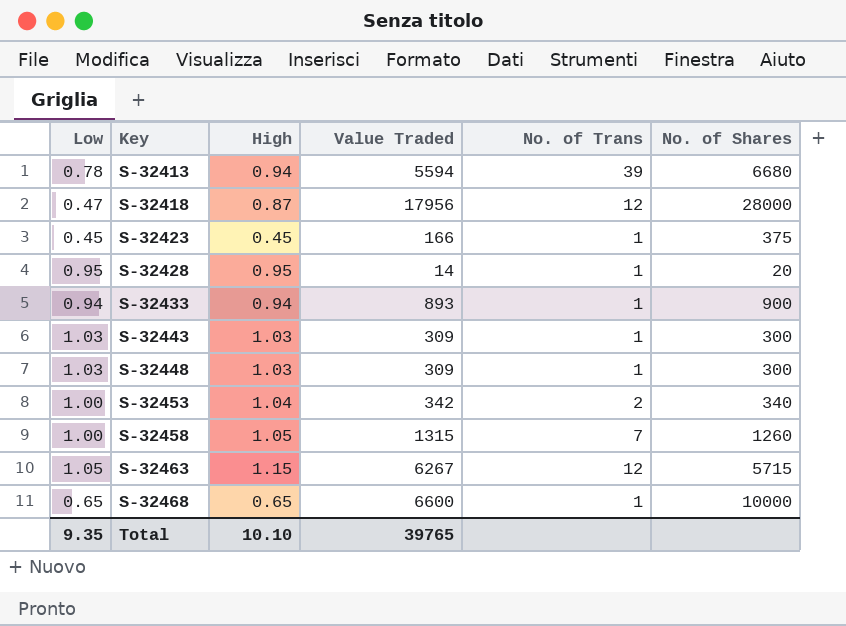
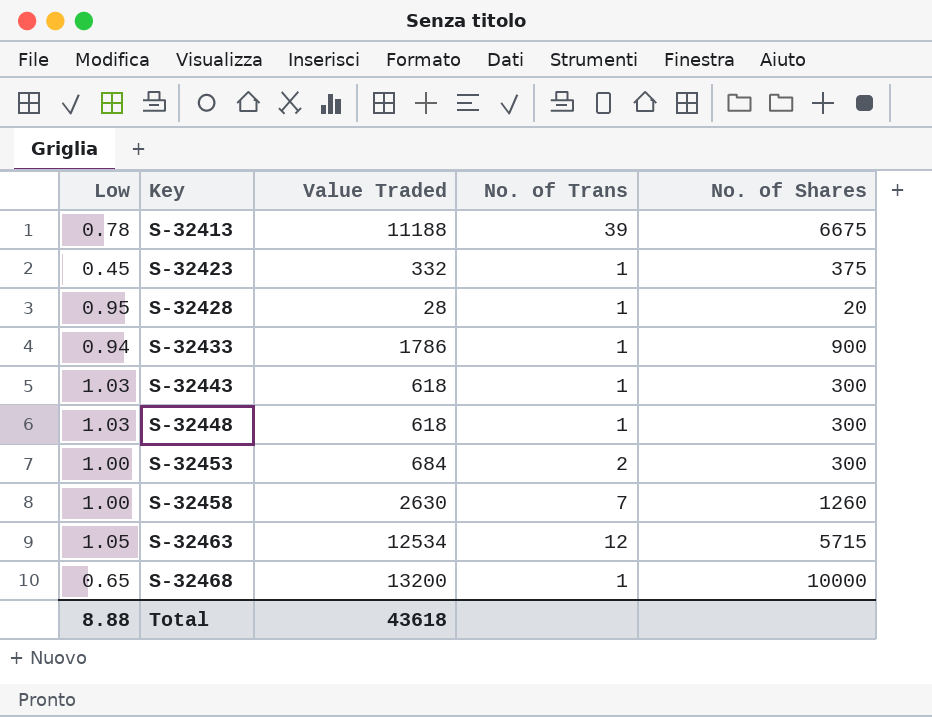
column High | position: 3 -> none
row S-32418: 0.47 | 0.87 | 17956 | 12 | 28000 -> none
S-32413 | Value Traded: 5594 -> 11188
S-32413 | No. of Shares: 6680 -> 6675
S-32423 | Value Traded: 166 -> 332
S-32428 | Value Traded: 14 -> 28
S-32433 | Value Traded: 893 -> 1786
S-32443 | Value Traded: 309 -> 618
S-32448 | Value Traded: 309 -> 618
S-32453 | Value Traded: 342 -> 684
S-32453 | No. of Shares: 340 -> 300
S-32458 | Value Traded: 1315 -> 2630
S-32463 | Value Traded: 6267 -> 12534
S-32468 | Value Traded: 6600 -> 13200
Total | Low: 9.35 -> 8.88
Total | Value Traded: 39765 -> 43618

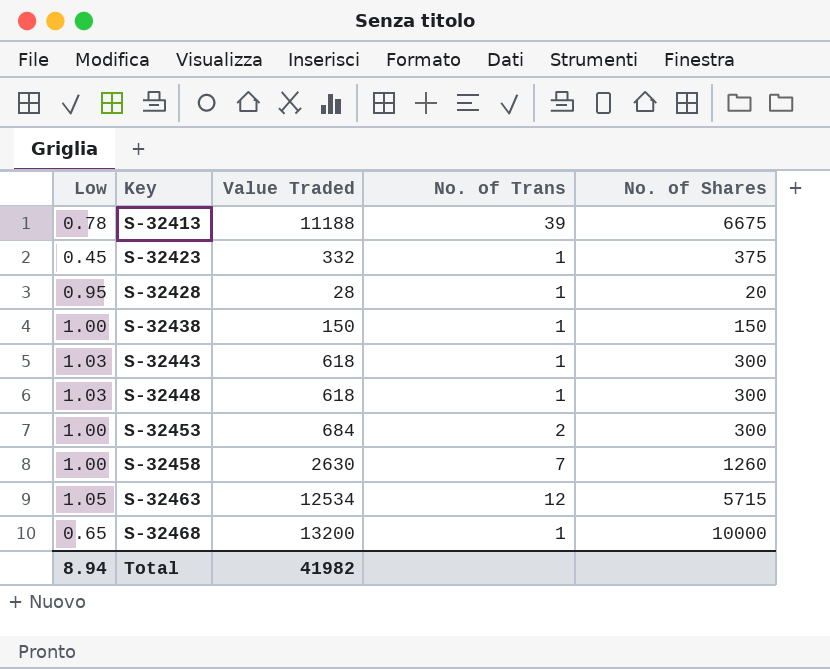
row S-32433: 0.94 | 1786 | 1 | 900 -> none
row S-32438: none -> 1.00 | 150 | 1 | 150
Total | Low: 8.88 -> 8.94
Total | Value Traded: 43618 -> 41982

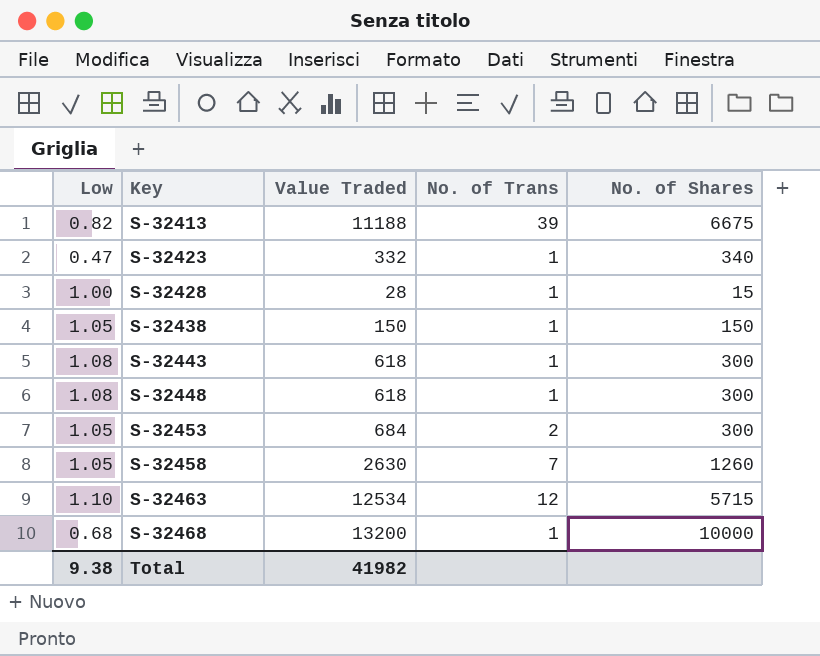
S-32413 | Low: 0.78 -> 0.82
S-32423 | Low: 0.45 -> 0.47
S-32423 | No. of Shares: 375 -> 340
S-32428 | Low: 0.95 -> 1.00
S-32428 | No. of Shares: 20 -> 15
S-32438 | Low: 1.00 -> 1.05
S-32443 | Low: 1.03 -> 1.08
S-32448 | Low: 1.03 -> 1.08
S-32453 | Low: 1.00 -> 1.05
S-32458 | Low: 1.00 -> 1.05
S-32463 | Low: 1.05 -> 1.10
S-32468 | Low: 0.65 -> 0.68
Total | Low: 8.94 -> 9.38

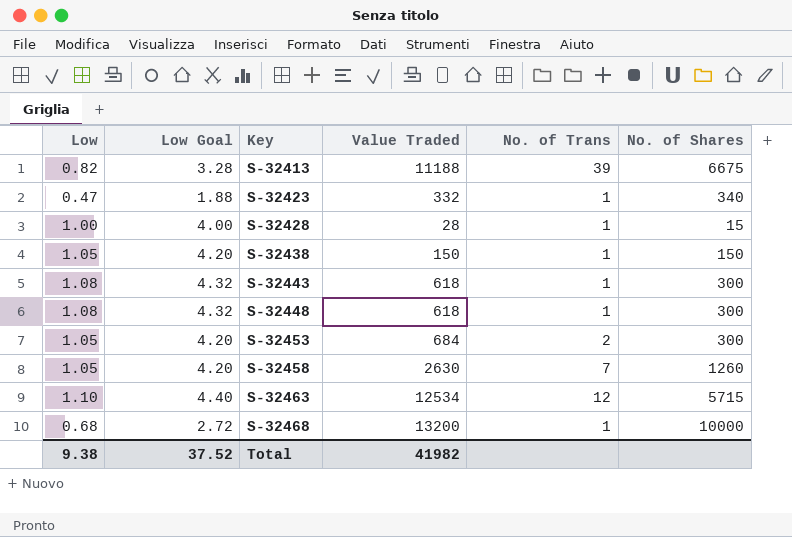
column Low Goal | formula: none -> [Low] * 4

